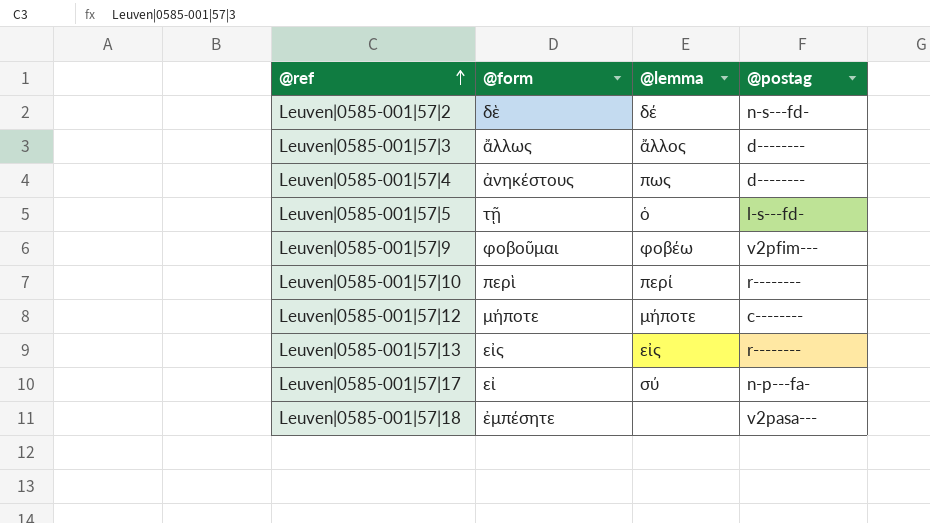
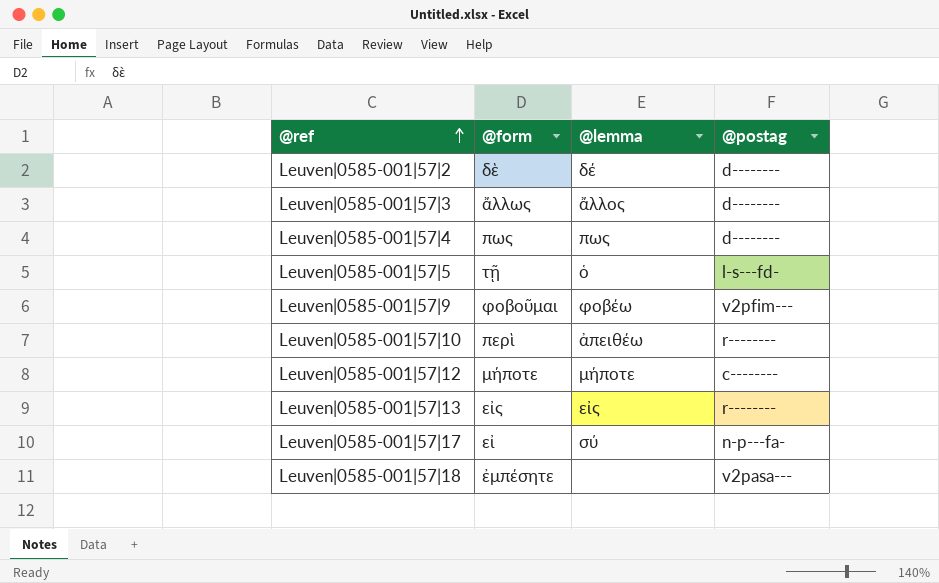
Leuven|0585-001|57|2 | @postag: n-s---fd- -> d--------
Leuven|0585-001|57|4 | @form: ἀνηκέστους -> πως
Leuven|0585-001|57|10 | @lemma: περί -> ἀπειθέω

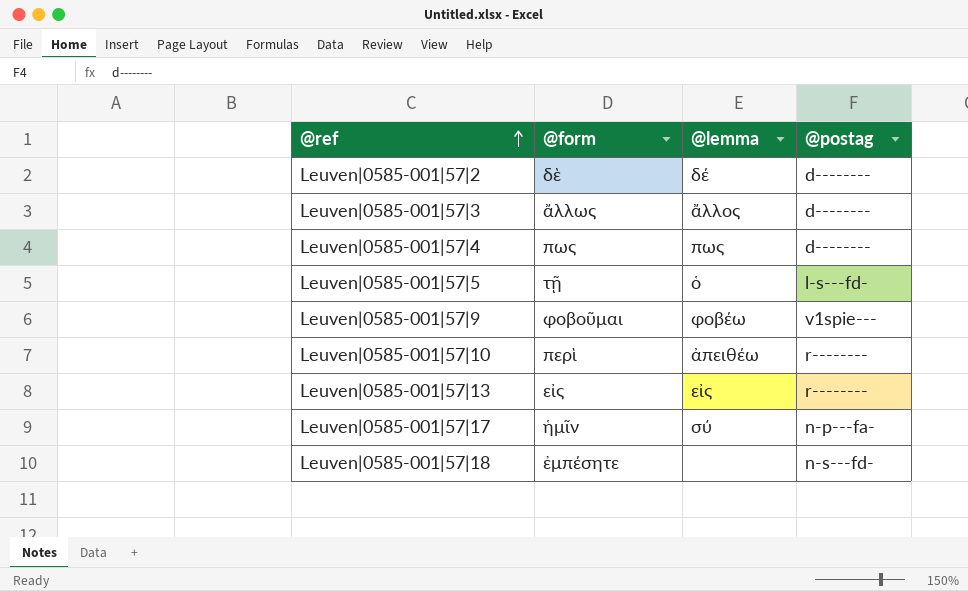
row Leuven|0585-001|57|12: μήποτε | μήποτε | c-------- -> none
Leuven|0585-001|57|9 | @postag: v2pfim--- -> v1spie---
Leuven|0585-001|57|17 | @form: εἰ -> ἡμῖν
Leuven|0585-001|57|18 | @postag: v2pasa--- -> n-s---fd-

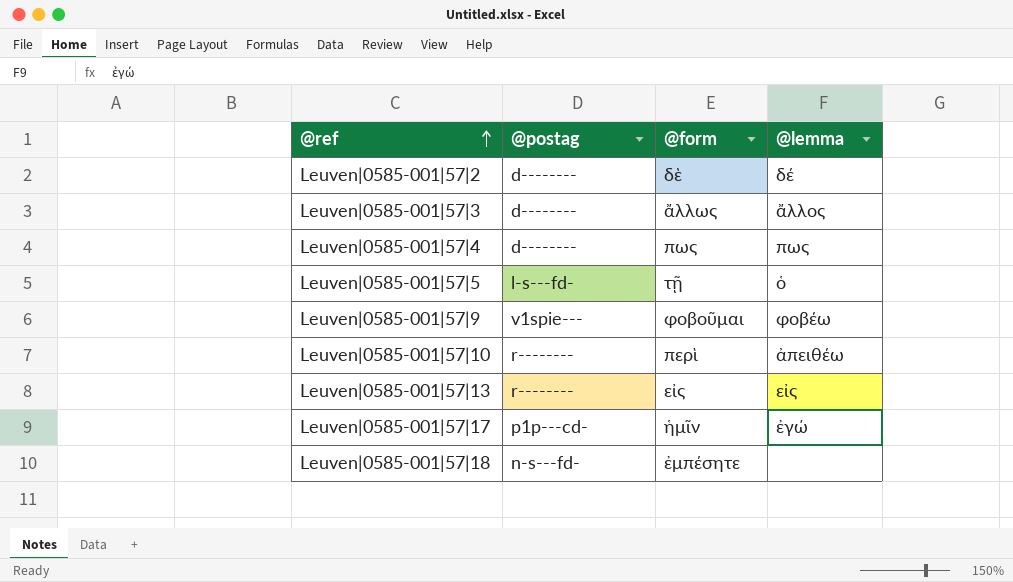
column @postag | position: 4 -> 2
Leuven|0585-001|57|17 | @postag: n-p---fa- -> p1p---cd-
Leuven|0585-001|57|17 | @lemma: σύ -> ἐγώ

